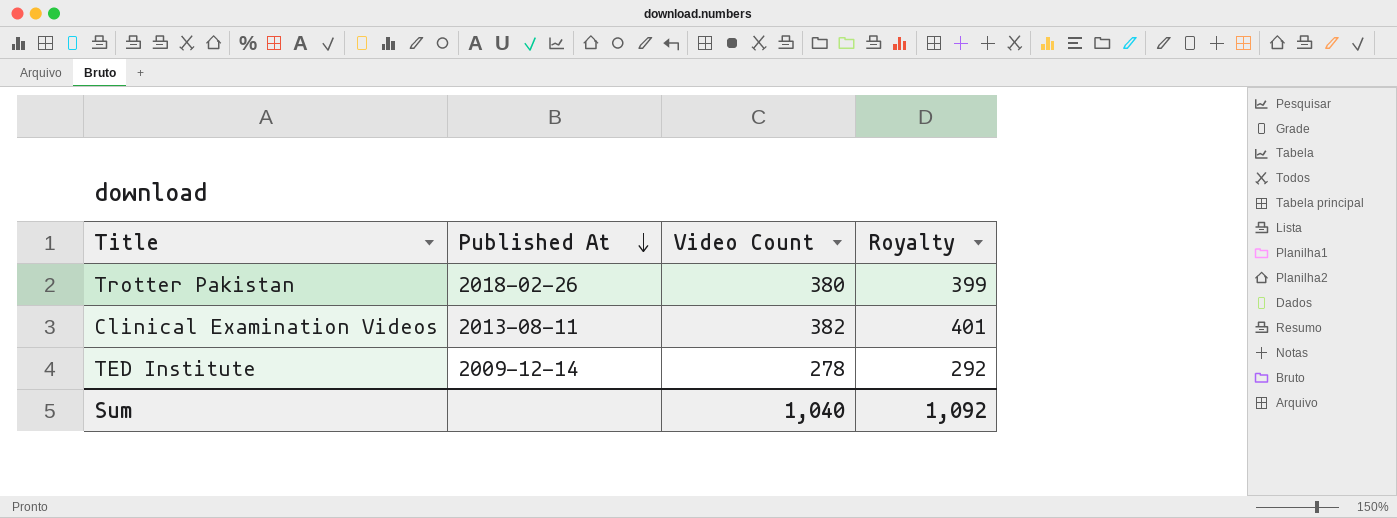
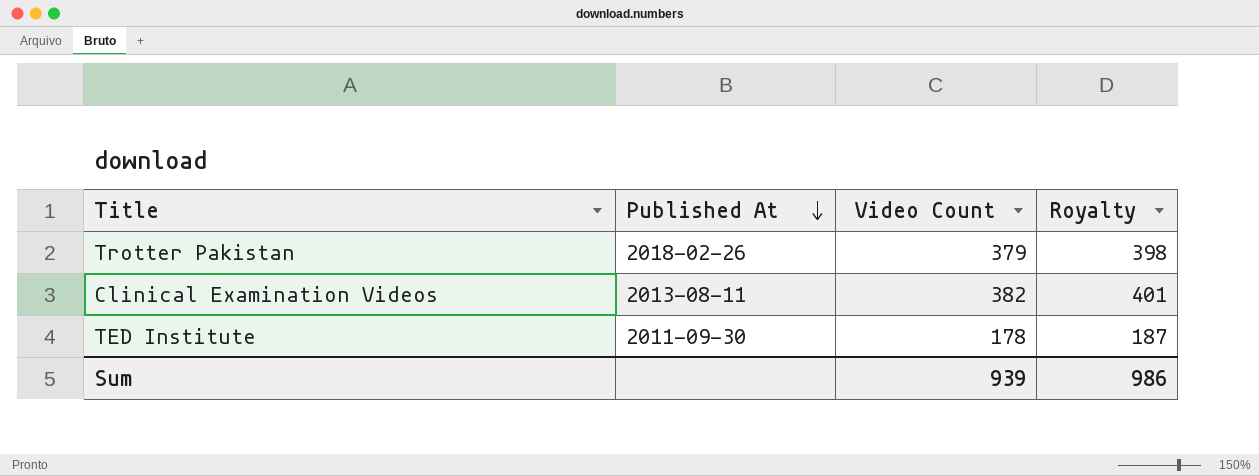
Trotter Pakistan | Video Count: 380 -> 379
Trotter Pakistan | Royalty: 399 -> 398
TED Institute | Published At: 2009-12-14 -> 2011-09-30
TED Institute | Video Count: 278 -> 178
TED Institute | Royalty: 292 -> 187
Sum | Video Count: 1,040 -> 939
Sum | Royalty: 1,092 -> 986

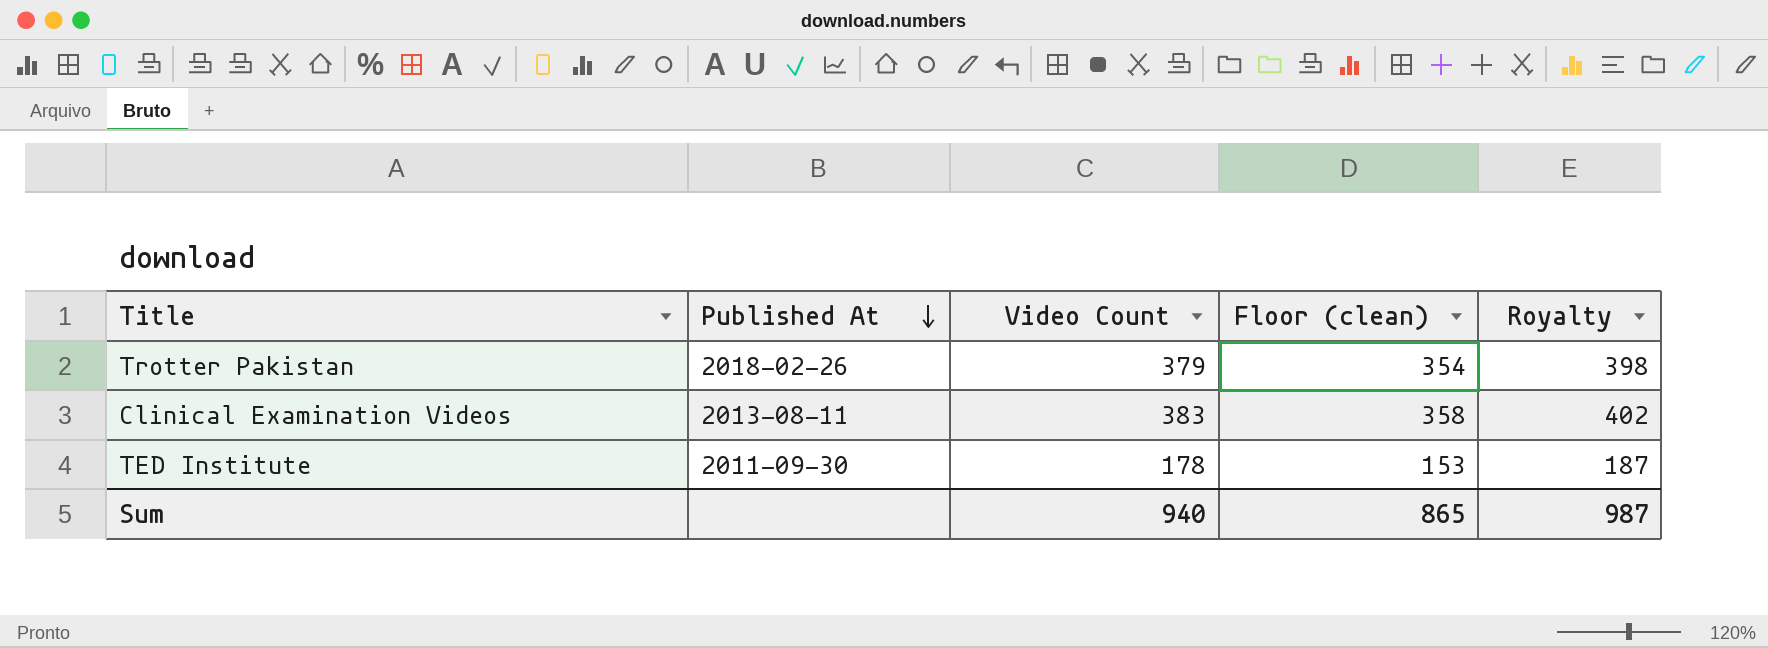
column Floor (clean) | formula: none -> [Video Count] - 25
Clinical Examination Videos | Video Count: 382 -> 383
Clinical Examination Videos | Royalty: 401 -> 402
Sum | Video Count: 939 -> 940
Sum | Royalty: 986 -> 987

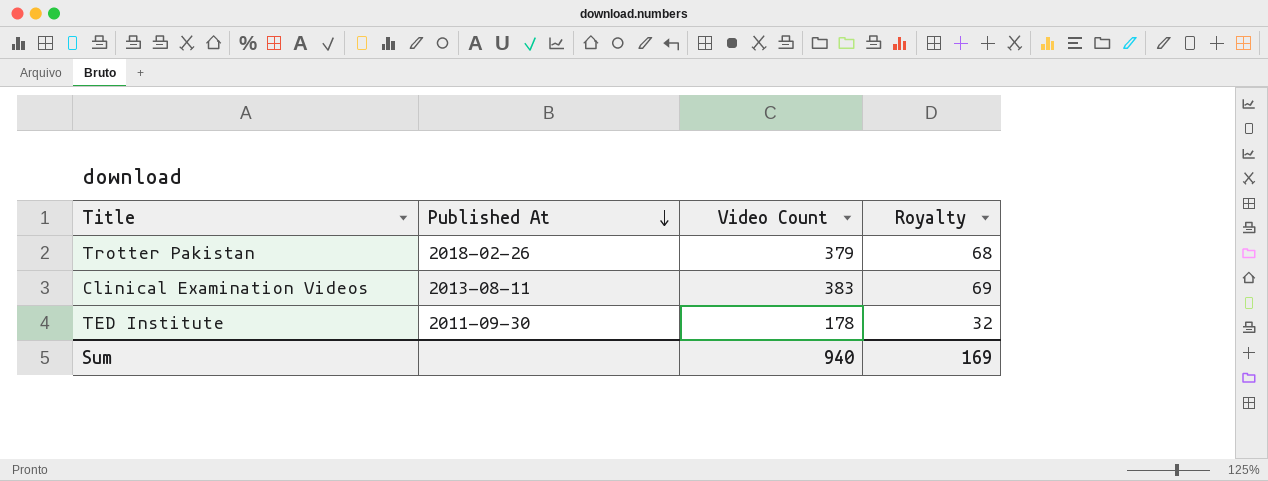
column Floor (clean) | formula: [Video Count] - 25 -> none
column Royalty | formula: [Video Count] * 1.05 -> [Video Count] * 0.18
Sum | Royalty: 987 -> 169

